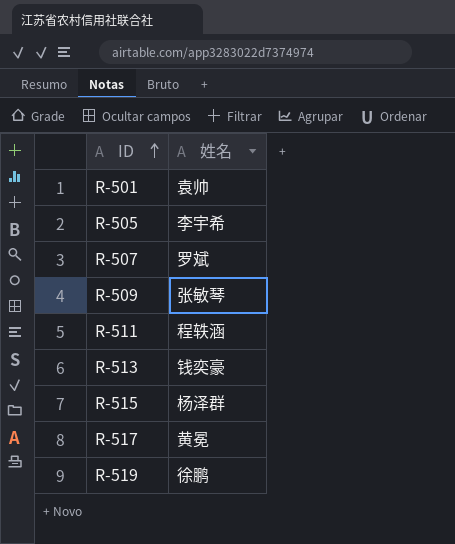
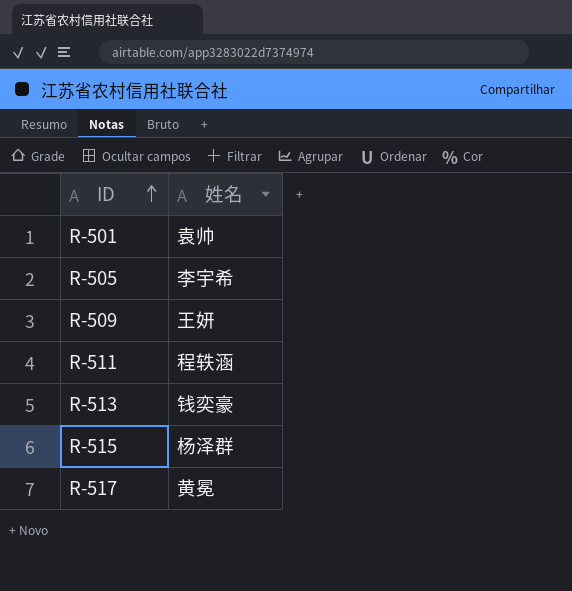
row R-507: 罗斌 -> none
row R-519: 徐鹏 -> none
R-509 | 姓名: 张敏琴 -> 王妍

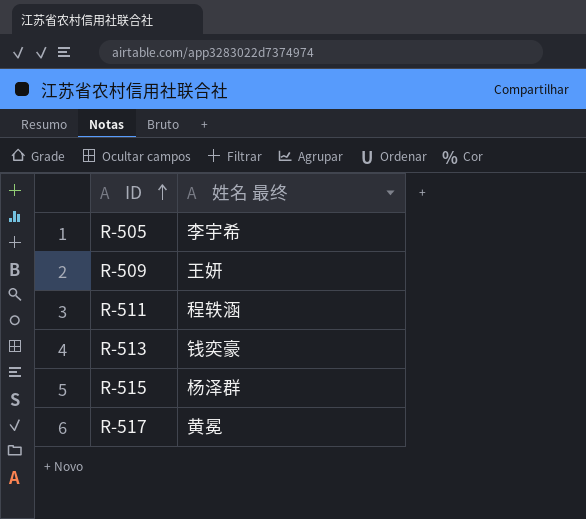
column name: 姓名 -> 姓名 最终
row R-501: 袁帅 -> none

